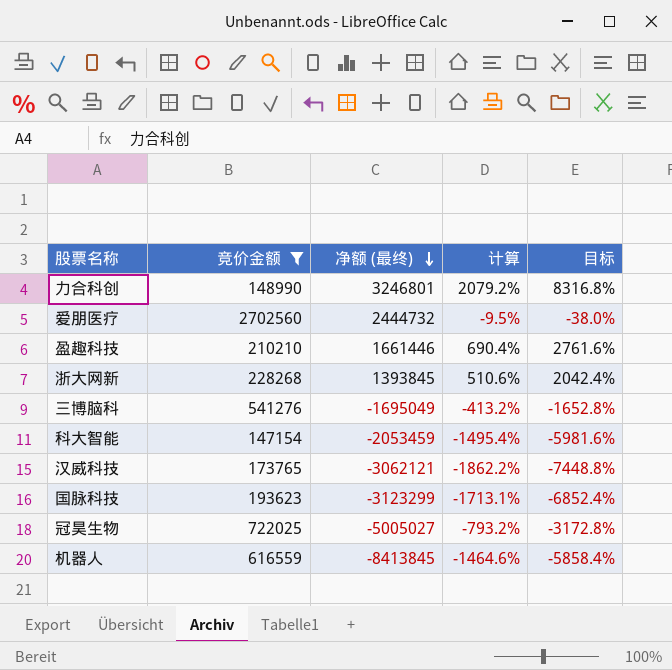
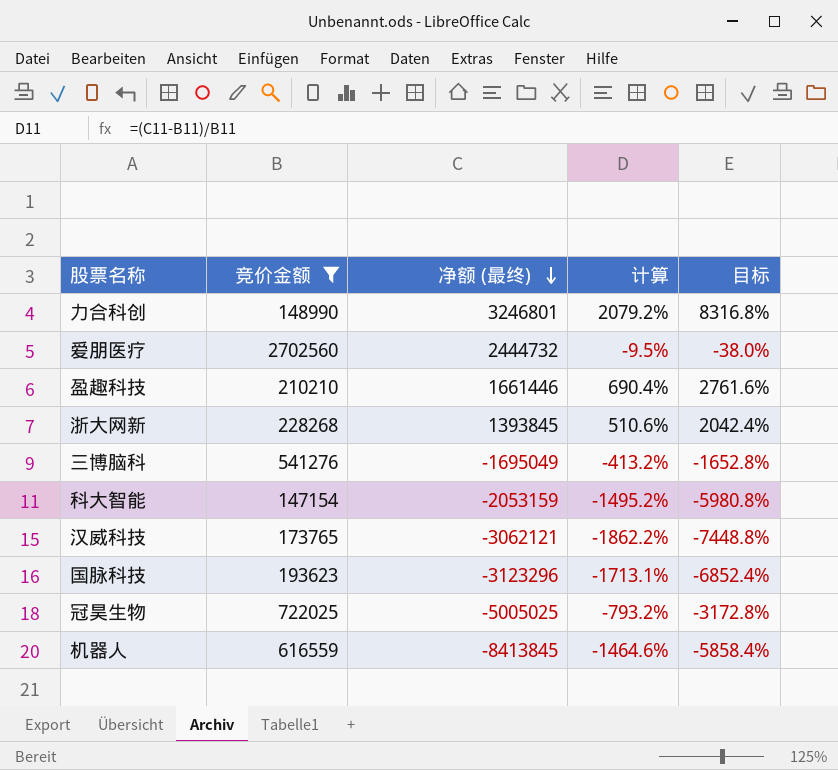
科大智能 | 净额 (最终): -2053459 -> -2053159
科大智能 | 计算: -1495.4% -> -1495.2%
科大智能 | 目标: -5981.6% -> -5980.8%
国脉科技 | 净额 (最终): -3123299 -> -3123296
冠昊生物 | 净额 (最终): -5005027 -> -5005025

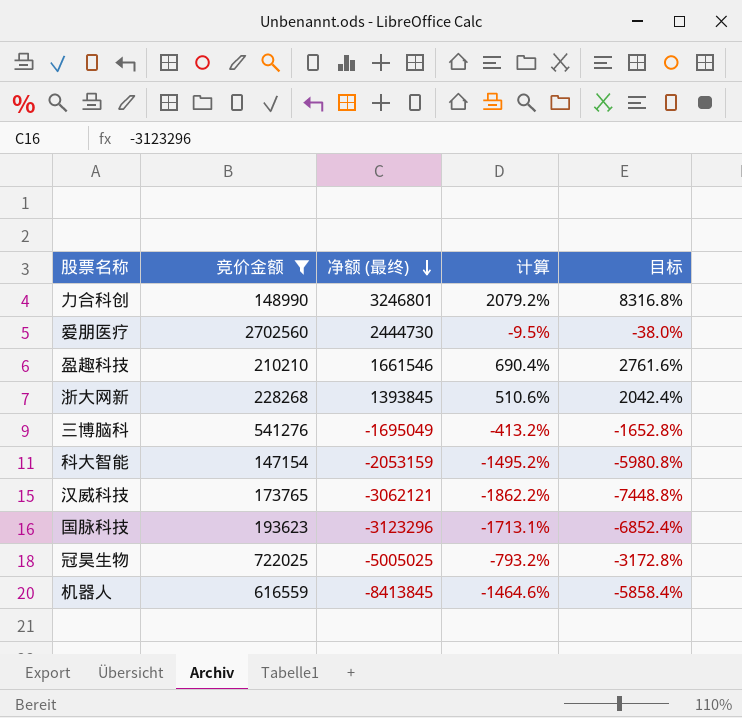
爱朋医疗 | 净额 (最终): 2444732 -> 2444730
盈趣科技 | 净额 (最终): 1661446 -> 1661546

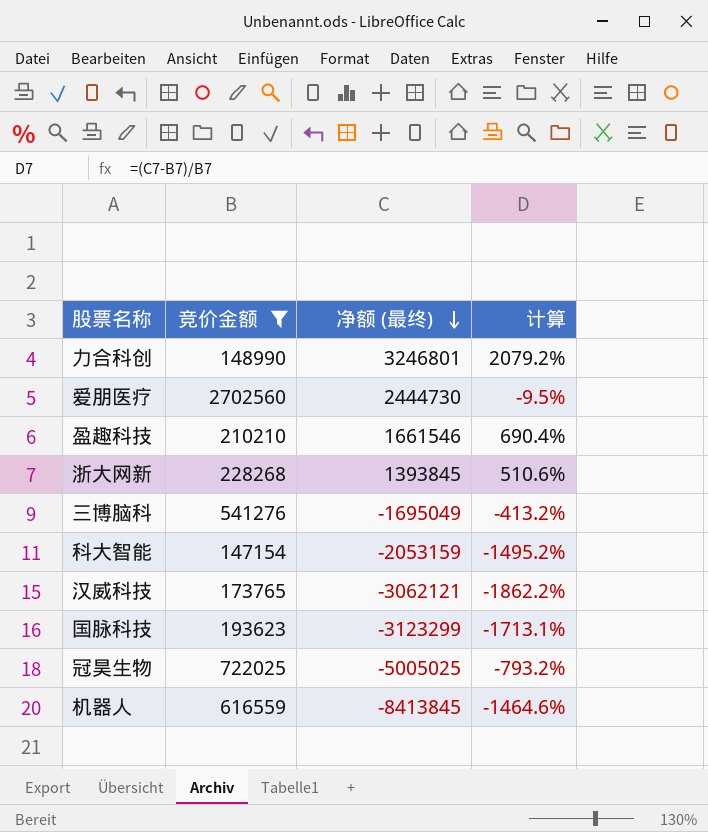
column 目标 | formula: [计算] * 4 -> none
国脉科技 | 净额 (最终): -3123296 -> -3123299

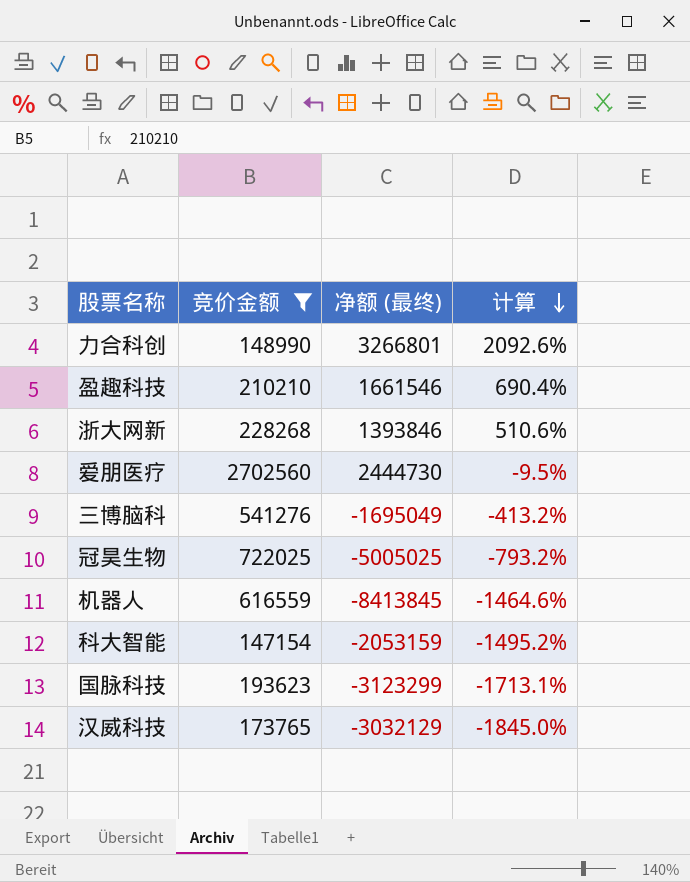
row order: 净额 (最终) descending -> 计算 descending
力合科创 | 净额 (最终): 3246801 -> 3266801
力合科创 | 计算: 2079.2% -> 2092.6%
浙大网新 | 净额 (最终): 1393845 -> 1393846
汉威科技 | 净额 (最终): -3062121 -> -3032129
汉威科技 | 计算: -1862.2% -> -1845.0%

